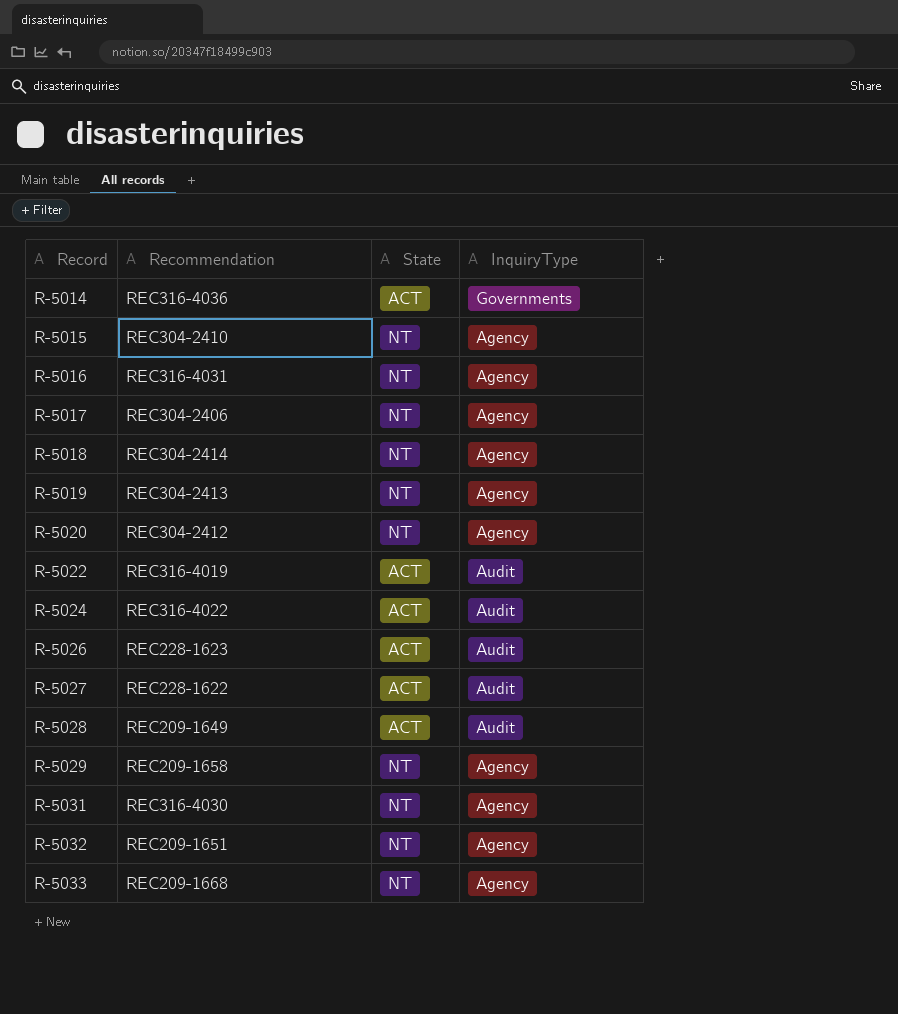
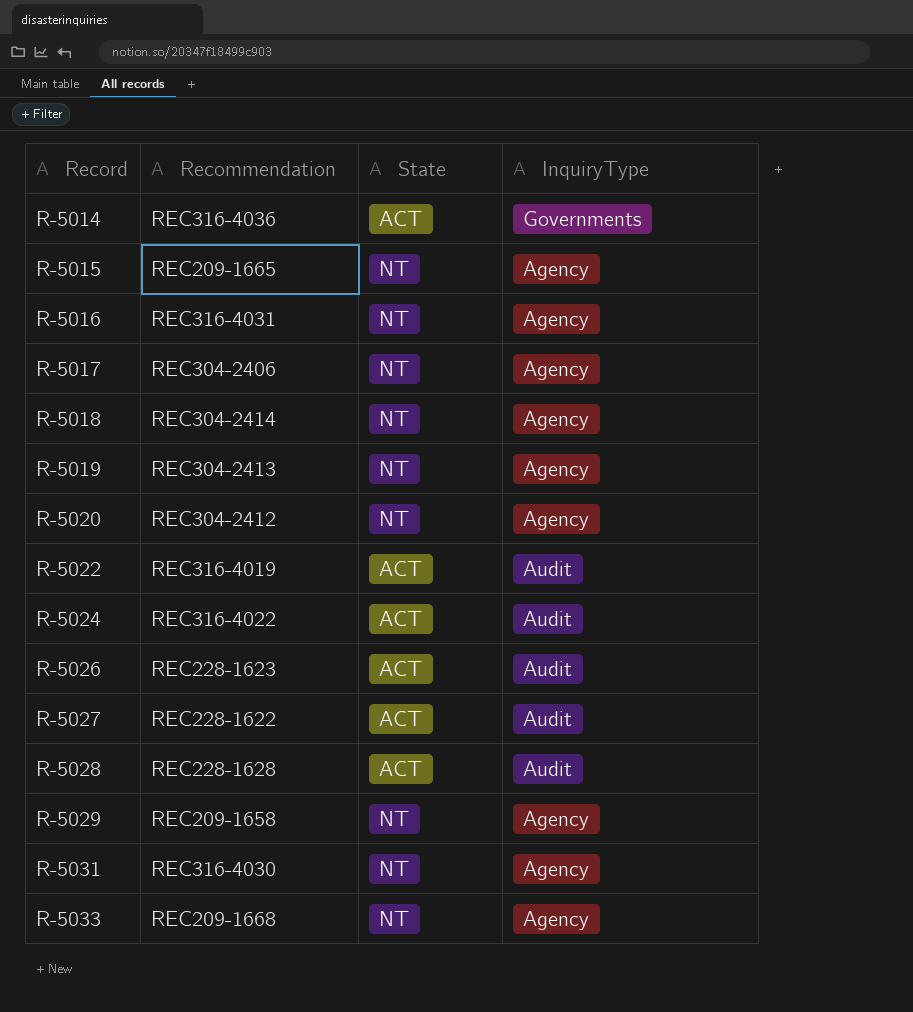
row R-5032: REC209-1651 | NT | Agency -> none
R-5015 | Recommendation: REC304-2410 -> REC209-1665
R-5028 | Recommendation: REC209-1649 -> REC228-1628

